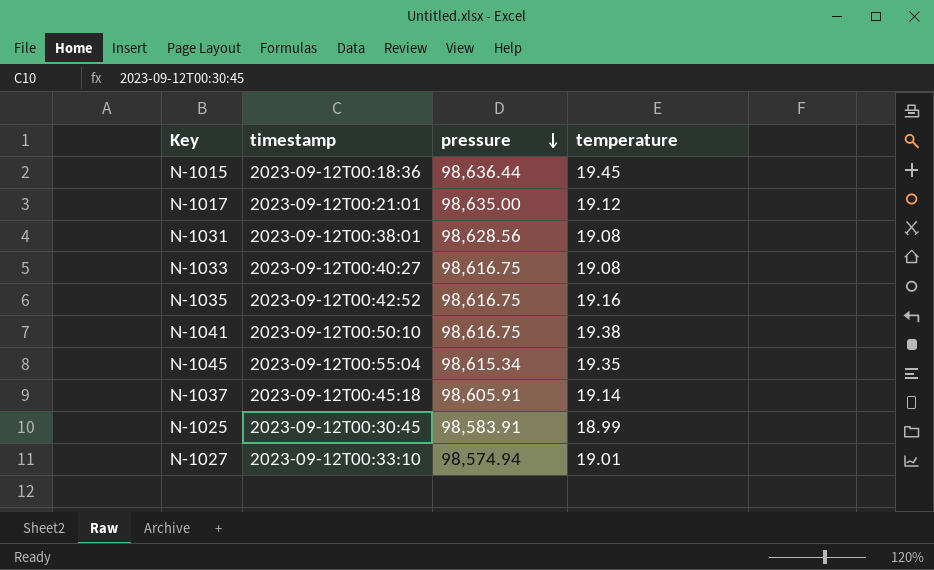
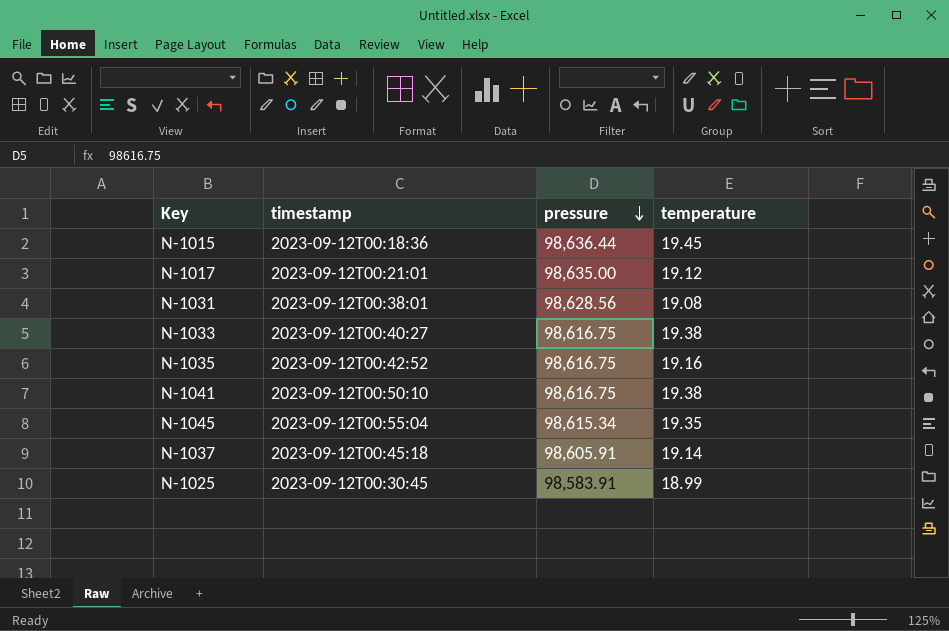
row N-1027: 2023-09-12T00:33:10 | 98,574.94 | 19.01 -> none
N-1033 | temperature: 19.08 -> 19.38

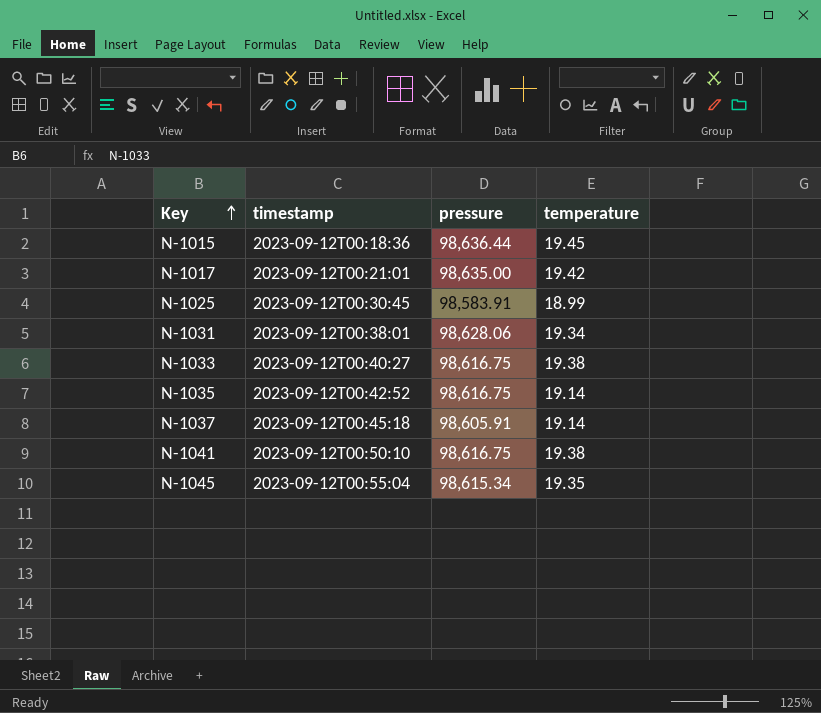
row order: pressure descending -> Key ascending
N-1017 | temperature: 19.12 -> 19.42
N-1031 | pressure: 98,628.56 -> 98,628.06
N-1031 | temperature: 19.08 -> 19.34
N-1035 | temperature: 19.16 -> 19.14

